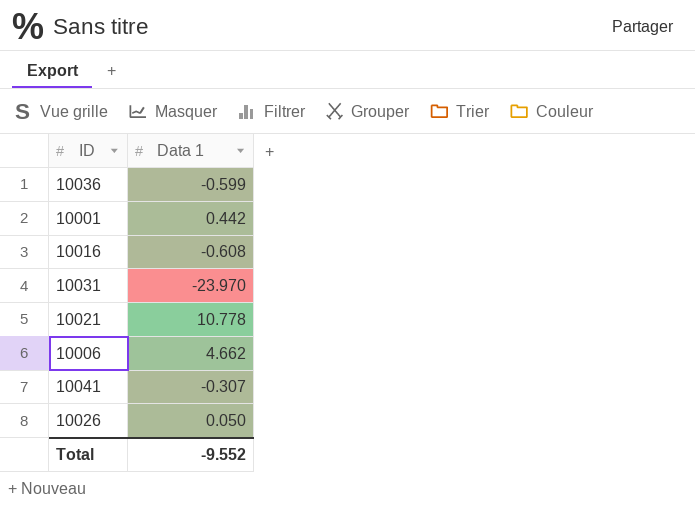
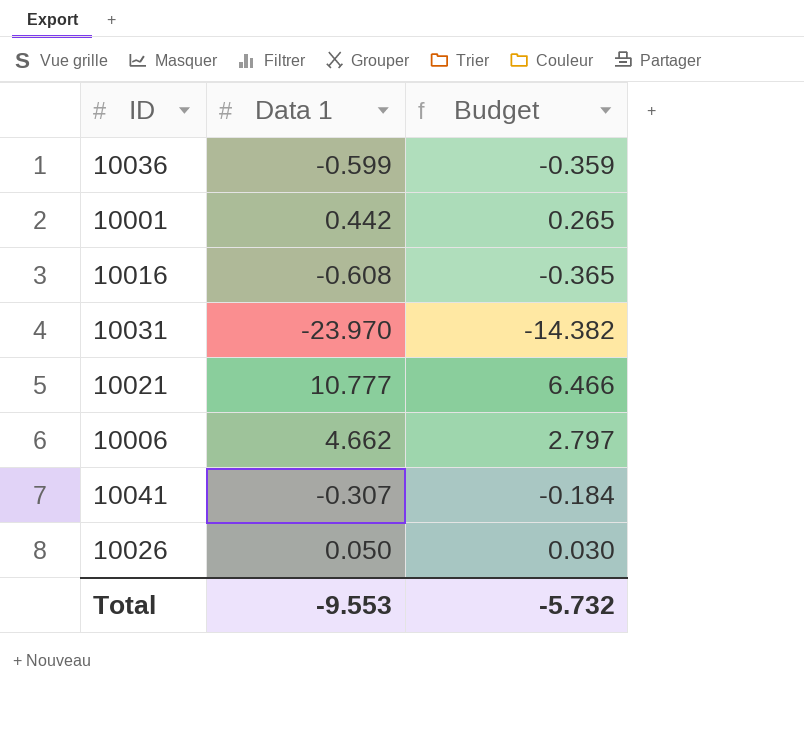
column Budget | formula: none -> [Data 1] * 0.6
10021 | Data 1: 10.778 -> 10.777
Total | Data 1: -9.552 -> -9.553

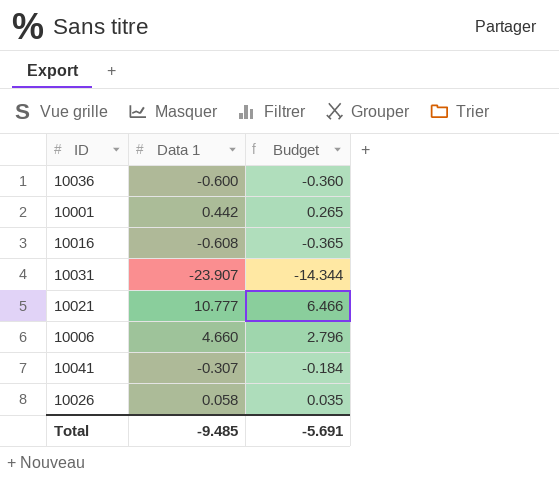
10036 | Data 1: -0.599 -> -0.600
10036 | Budget: -0.359 -> -0.360
10031 | Data 1: -23.970 -> -23.907
10031 | Budget: -14.382 -> -14.344
10006 | Data 1: 4.662 -> 4.660
10006 | Budget: 2.797 -> 2.796
10026 | Data 1: 0.050 -> 0.058
10026 | Budget: 0.030 -> 0.035
Total | Data 1: -9.553 -> -9.485
Total | Budget: -5.732 -> -5.691

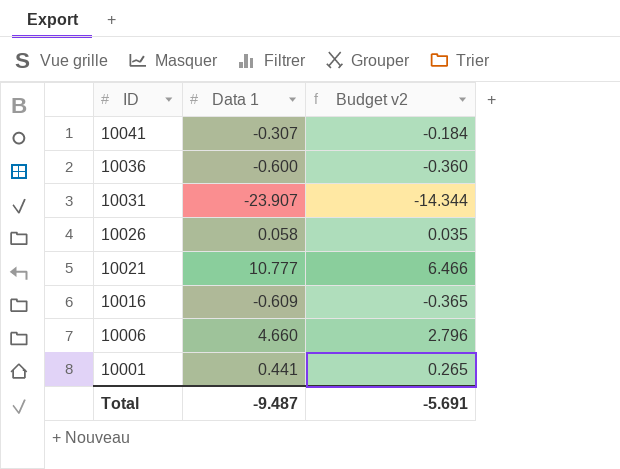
row order: none -> ID descending
column name: Budget -> Budget v2
10016 | Data 1: -0.608 -> -0.609
10001 | Data 1: 0.442 -> 0.441
Total | Data 1: -9.485 -> -9.487

